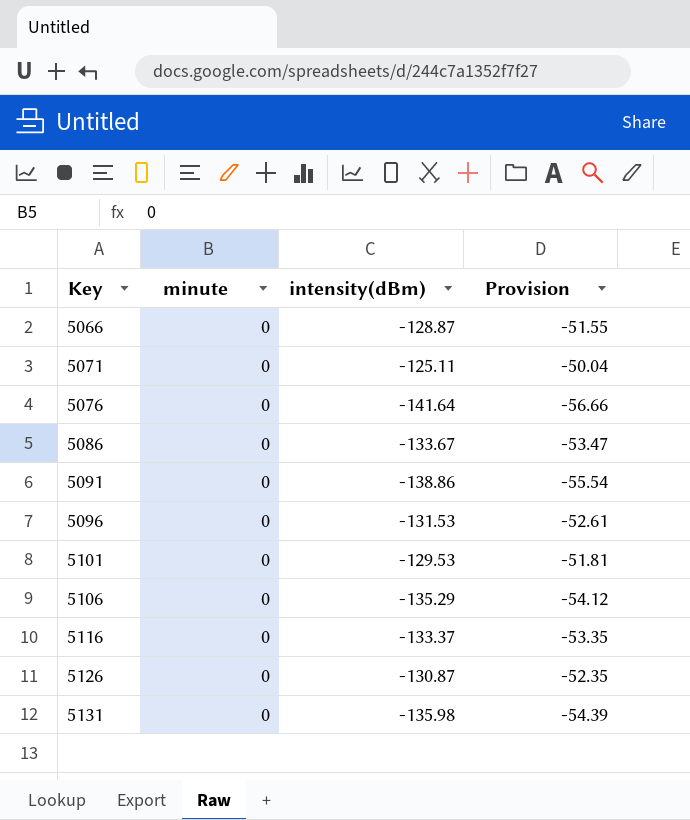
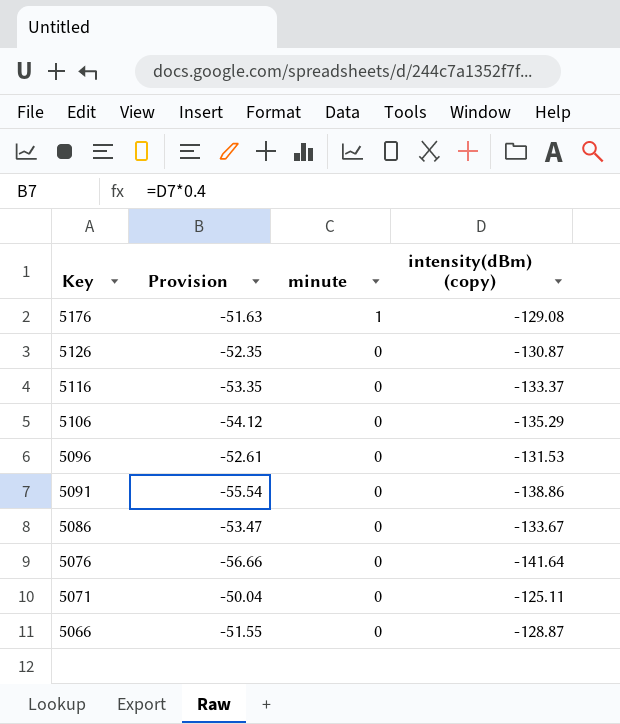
row order: Key ascending -> Key descending
column Provision | position: 4 -> 2
column name: intensity(dBm) -> intensity(dBm) (copy)
row 5101: 0 | -129.53 | -51.81 -> none
row 5131: 0 | -135.98 | -54.39 -> none
row 5176: none -> -51.63 | 1 | -129.08

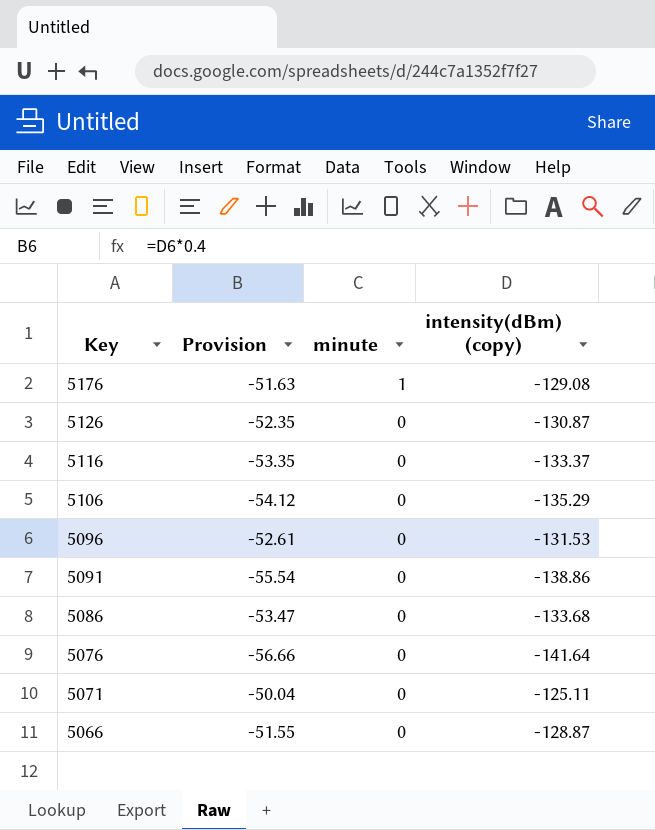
5086 | intensity(dBm) (copy): -133.67 -> -133.68

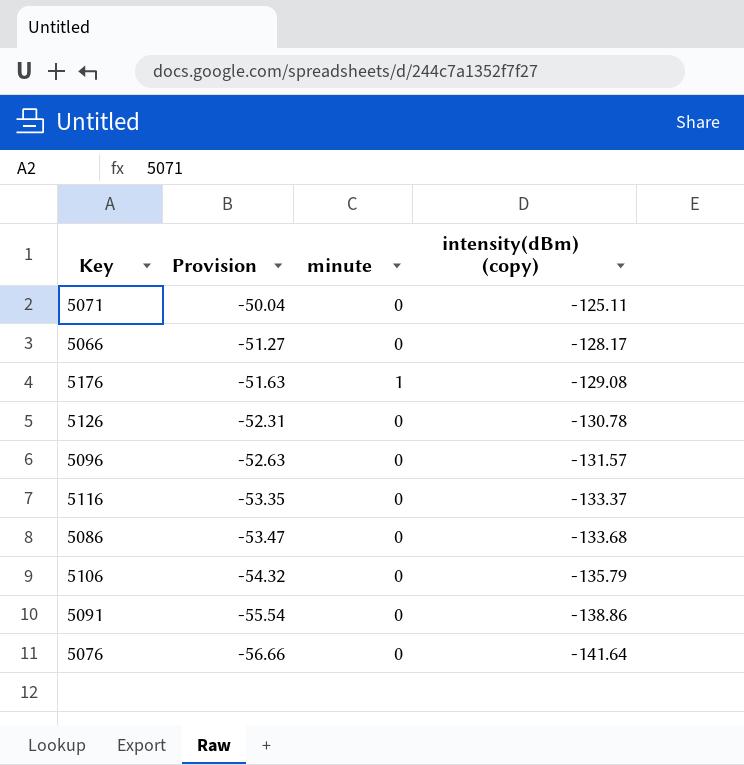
row order: Key descending -> Provision descending
5066 | Provision: -51.55 -> -51.27
5066 | intensity(dBm) (copy): -128.87 -> -128.17
5126 | Provision: -52.35 -> -52.31
5126 | intensity(dBm) (copy): -130.87 -> -130.78
5096 | Provision: -52.61 -> -52.63
5096 | intensity(dBm) (copy): -131.53 -> -131.57
5106 | Provision: -54.12 -> -54.32
5106 | intensity(dBm) (copy): -135.29 -> -135.79

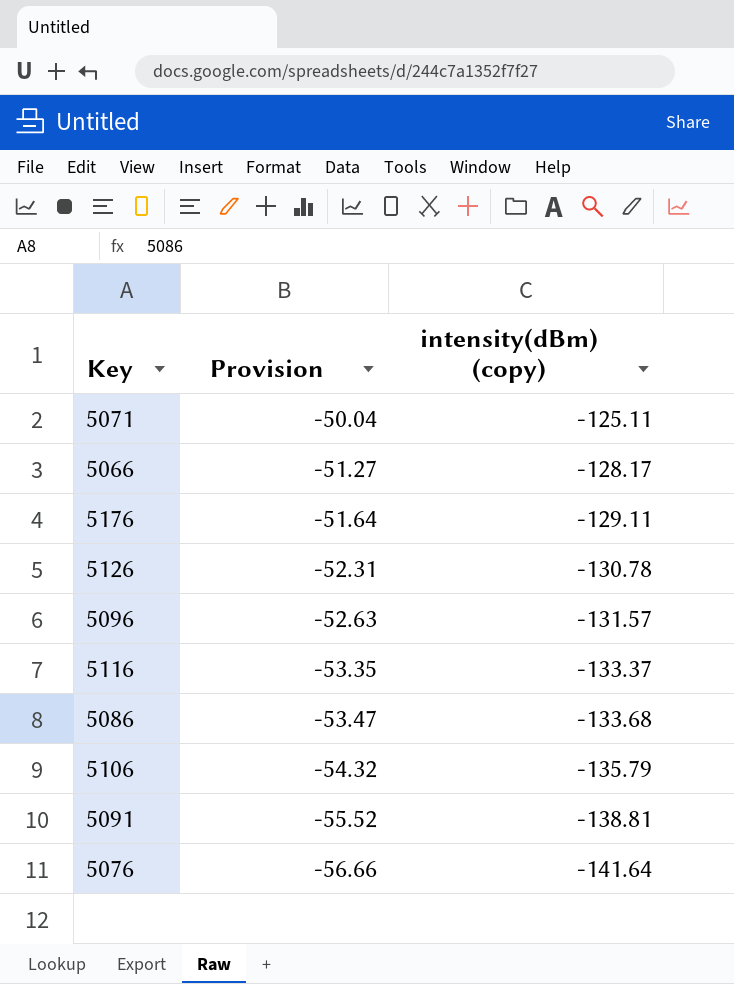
column minute | position: 3 -> none
5176 | Provision: -51.63 -> -51.64
5176 | intensity(dBm) (copy): -129.08 -> -129.11
5091 | Provision: -55.54 -> -55.52
5091 | intensity(dBm) (copy): -138.86 -> -138.81

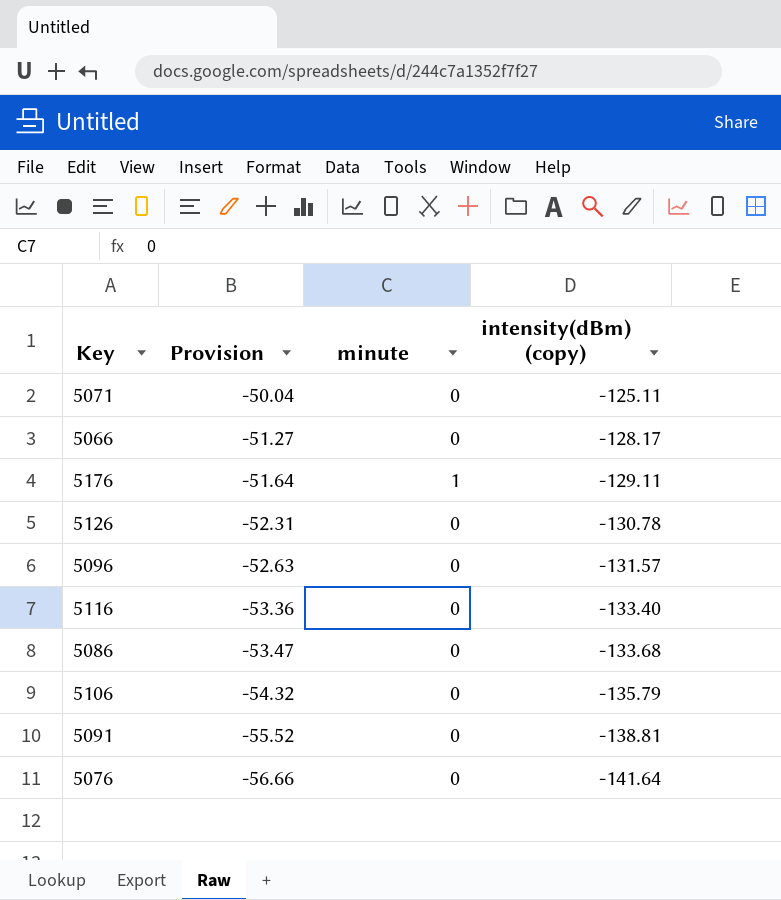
column minute | position: none -> 3
5116 | Provision: -53.35 -> -53.36
5116 | intensity(dBm) (copy): -133.37 -> -133.40

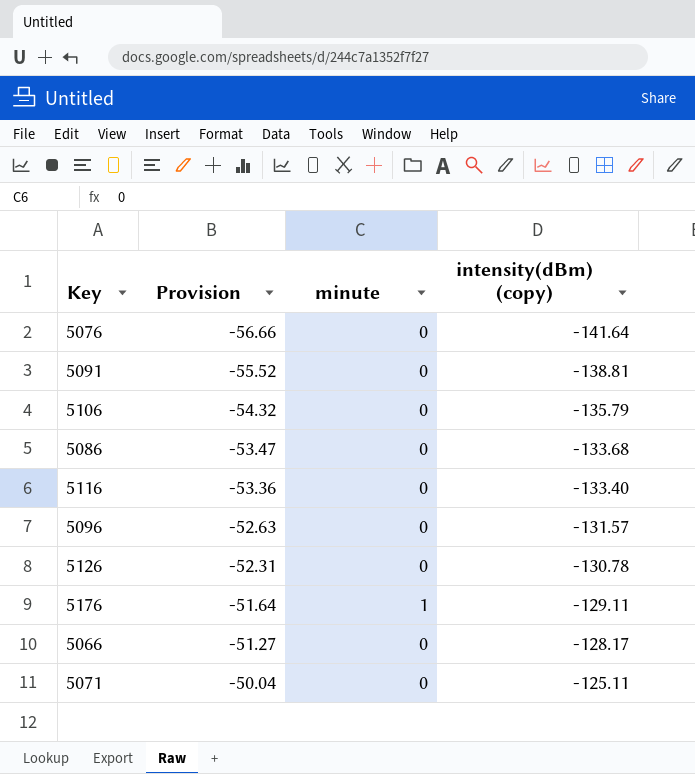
row order: Provision descending -> Provision ascending

